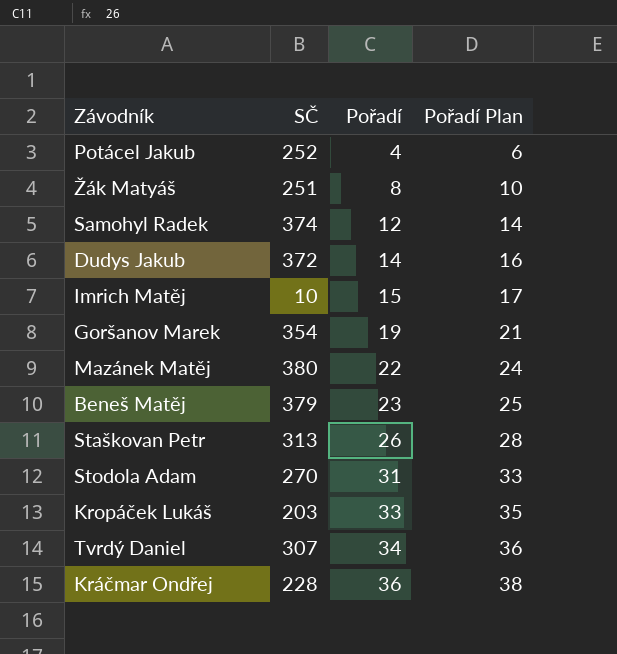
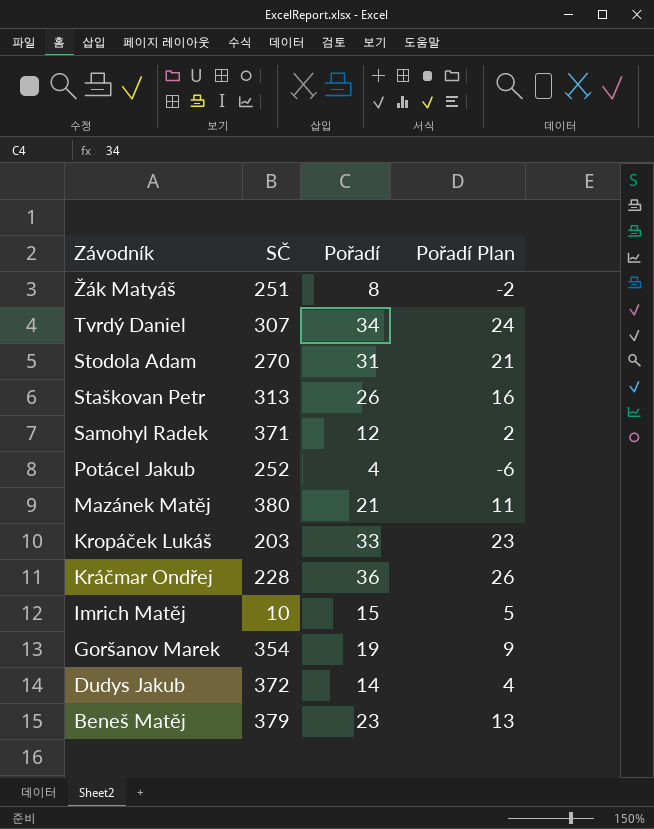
row order: Pořadí ascending -> Závodník descending
column Pořadí Plan | formula: [Pořadí] + 2 -> [Pořadí] - 10
Samohyl Radek | SČ: 374 -> 371
Mazánek Matěj | Pořadí: 22 -> 21

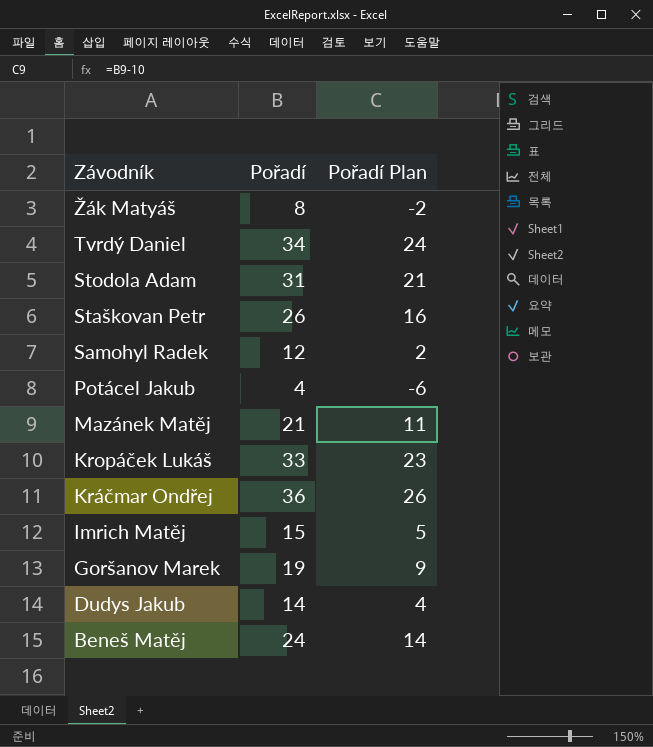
column SČ | position: 2 -> none
Beneš Matěj | Pořadí: 23 -> 24
Beneš Matěj | Pořadí Plan: 13 -> 14

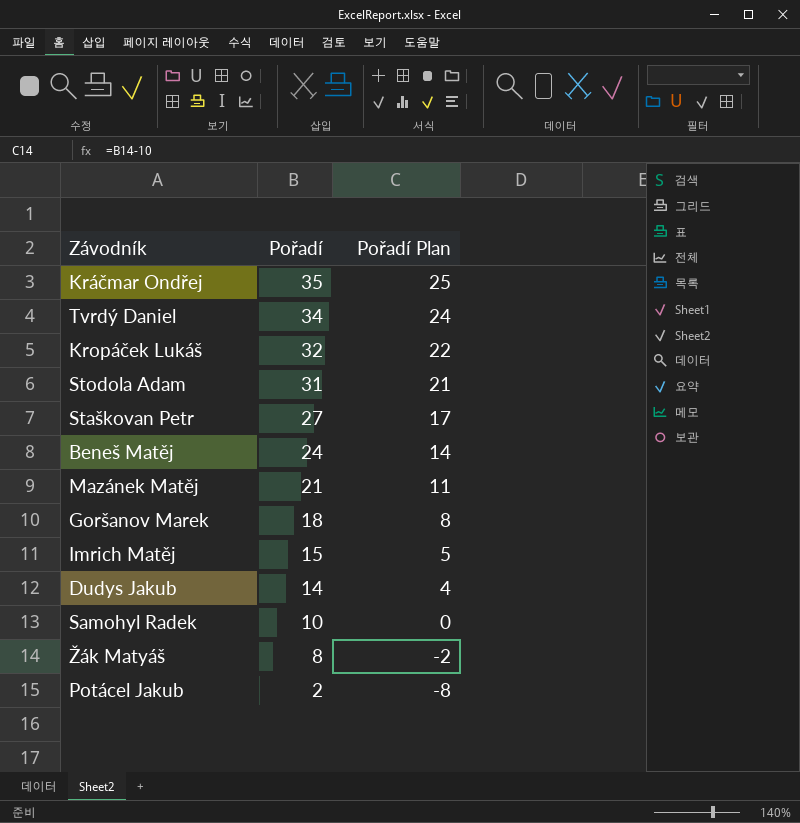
row order: Závodník descending -> Pořadí descending
Kráčmar Ondřej | Pořadí: 36 -> 35
Kráčmar Ondřej | Pořadí Plan: 26 -> 25
Kropáček Lukáš | Pořadí: 33 -> 32
Kropáček Lukáš | Pořadí Plan: 23 -> 22
Staškovan Petr | Pořadí: 26 -> 27
Staškovan Petr | Pořadí Plan: 16 -> 17
Goršanov Marek | Pořadí: 19 -> 18
Goršanov Marek | Pořadí Plan: 9 -> 8
Samohyl Radek | Pořadí: 12 -> 10
Samohyl Radek | Pořadí Plan: 2 -> 0
Potácel Jakub | Pořadí: 4 -> 2
Potácel Jakub | Pořadí Plan: -6 -> -8

